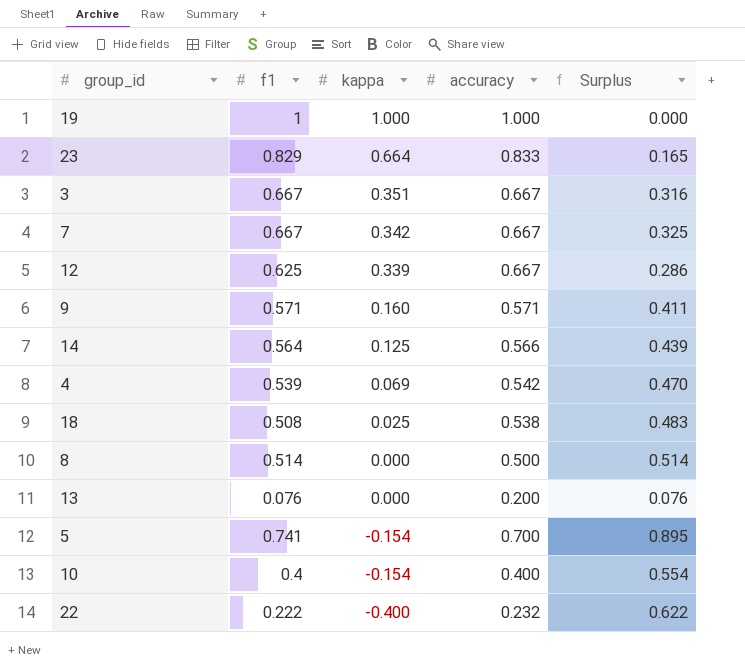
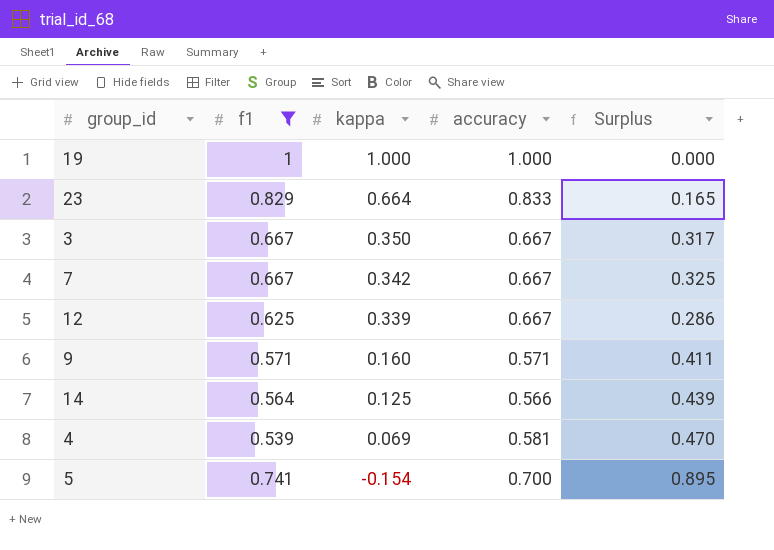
filter: none -> f1 >= 0.539
3 | kappa: 0.351 -> 0.350
3 | Surplus: 0.316 -> 0.317
4 | accuracy: 0.542 -> 0.581

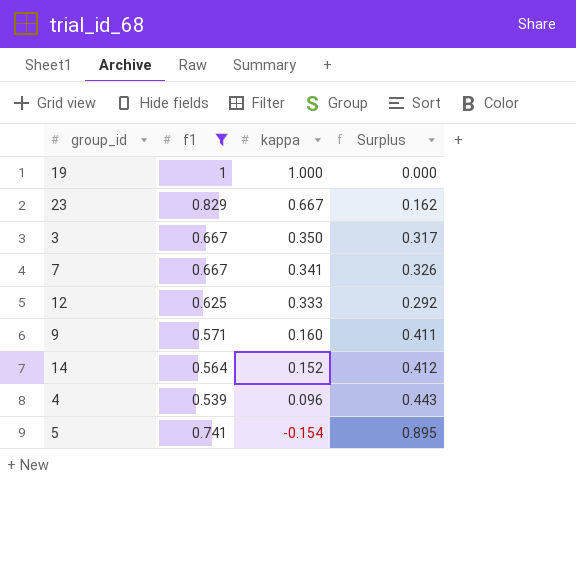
column accuracy | position: 4 -> none
23 | kappa: 0.664 -> 0.667
23 | Surplus: 0.165 -> 0.162
7 | kappa: 0.342 -> 0.341
7 | Surplus: 0.325 -> 0.326
12 | kappa: 0.339 -> 0.333
12 | Surplus: 0.286 -> 0.292
14 | kappa: 0.125 -> 0.152
14 | Surplus: 0.439 -> 0.412
4 | kappa: 0.069 -> 0.096
4 | Surplus: 0.470 -> 0.443

